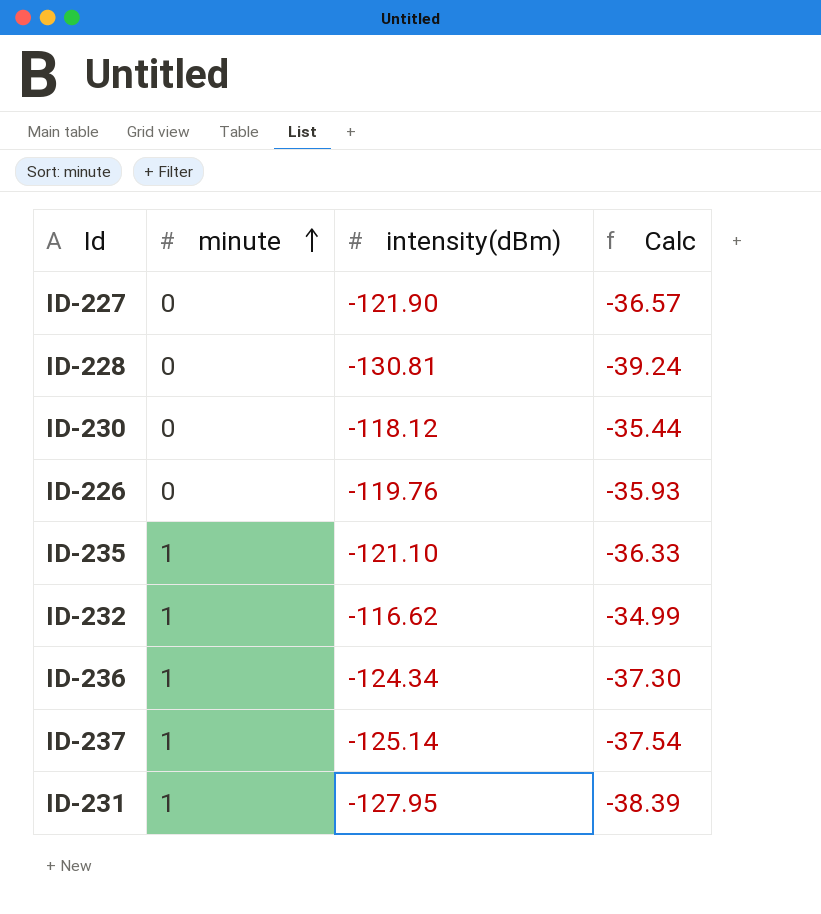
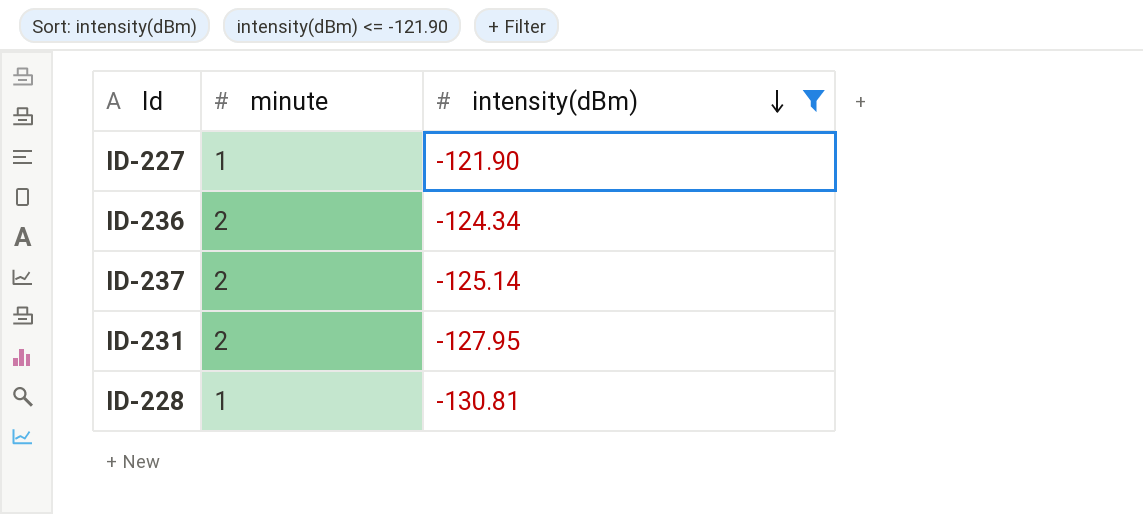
filter: none -> intensity(dBm) <= -121.90
row order: minute ascending -> intensity(dBm) descending
column Calc | formula: [intensity(dBm)] * 0.3 -> none
ID-227 | minute: 0 -> 1
ID-236 | minute: 1 -> 2
ID-237 | minute: 1 -> 2
ID-231 | minute: 1 -> 2
ID-228 | minute: 0 -> 1

